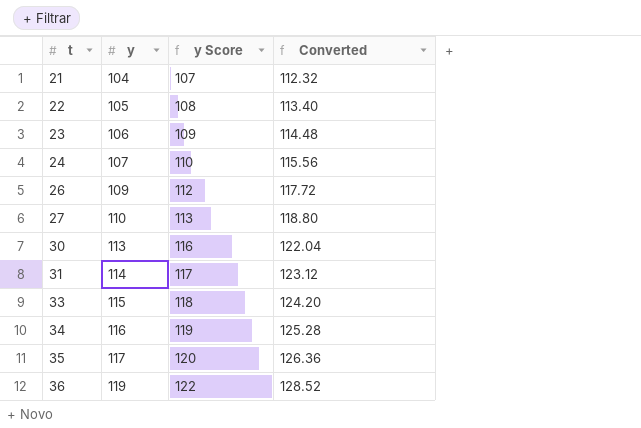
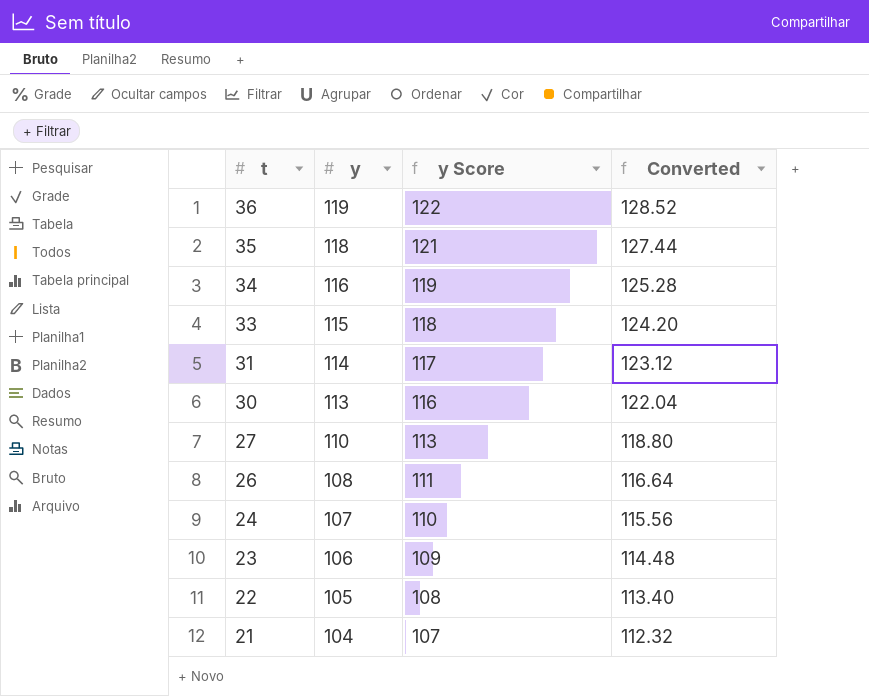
row order: t ascending -> t descending
35 | y: 117 -> 118
35 | y Score: 120 -> 121
35 | Converted: 126.36 -> 127.44
26 | y: 109 -> 108
26 | y Score: 112 -> 111
26 | Converted: 117.72 -> 116.64

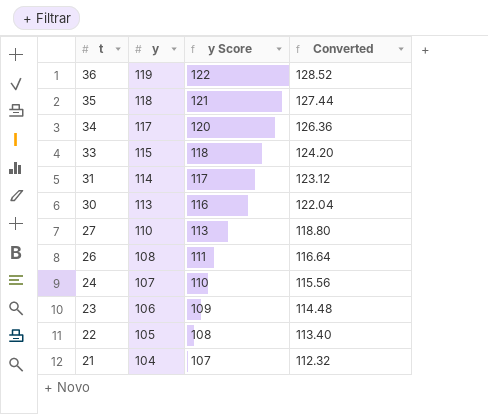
34 | y: 116 -> 117
34 | y Score: 119 -> 120
34 | Converted: 125.28 -> 126.36

